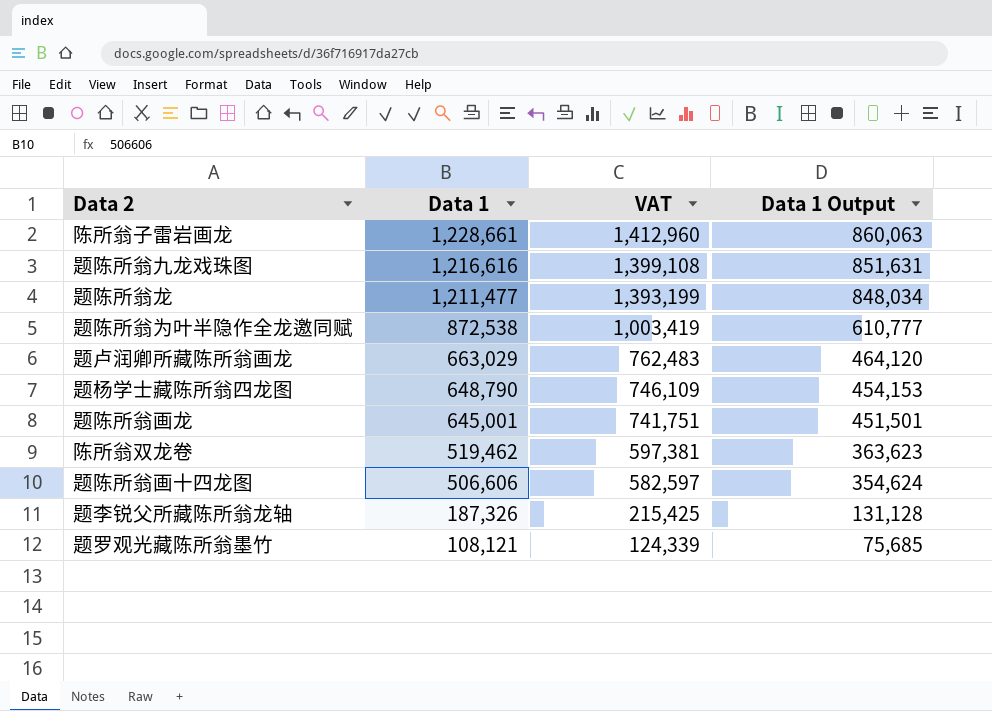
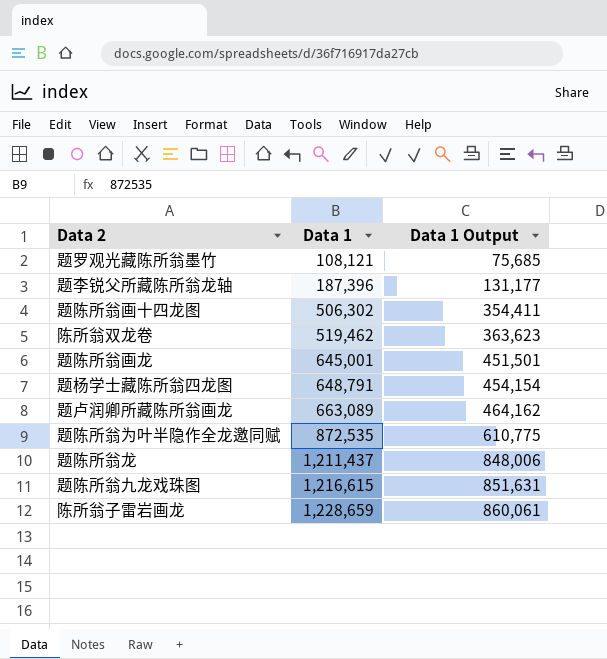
row order: Data 1 descending -> Data 1 ascending
column VAT | formula: [Data 1] * 1.15 -> none
题李锐父所藏陈所翁龙轴 | Data 1: 187,326 -> 187,396
题李锐父所藏陈所翁龙轴 | Data 1 Output: 131,128 -> 131,177
题陈所翁画十四龙图 | Data 1: 506,606 -> 506,302
题陈所翁画十四龙图 | Data 1 Output: 354,624 -> 354,411
题杨学士藏陈所翁四龙图 | Data 1: 648,790 -> 648,791
题杨学士藏陈所翁四龙图 | Data 1 Output: 454,153 -> 454,154
题卢润卿所藏陈所翁画龙 | Data 1: 663,029 -> 663,089
题卢润卿所藏陈所翁画龙 | Data 1 Output: 464,120 -> 464,162
题陈所翁为叶半隐作全龙邀同赋 | Data 1: 872,538 -> 872,535
题陈所翁为叶半隐作全龙邀同赋 | Data 1 Output: 610,777 -> 610,775
题陈所翁龙 | Data 1: 1,211,477 -> 1,211,437
题陈所翁龙 | Data 1 Output: 848,034 -> 848,006
题陈所翁九龙戏珠图 | Data 1: 1,216,616 -> 1,216,615
陈所翁子雷岩画龙 | Data 1: 1,228,661 -> 1,228,659
陈所翁子雷岩画龙 | Data 1 Output: 860,063 -> 860,061

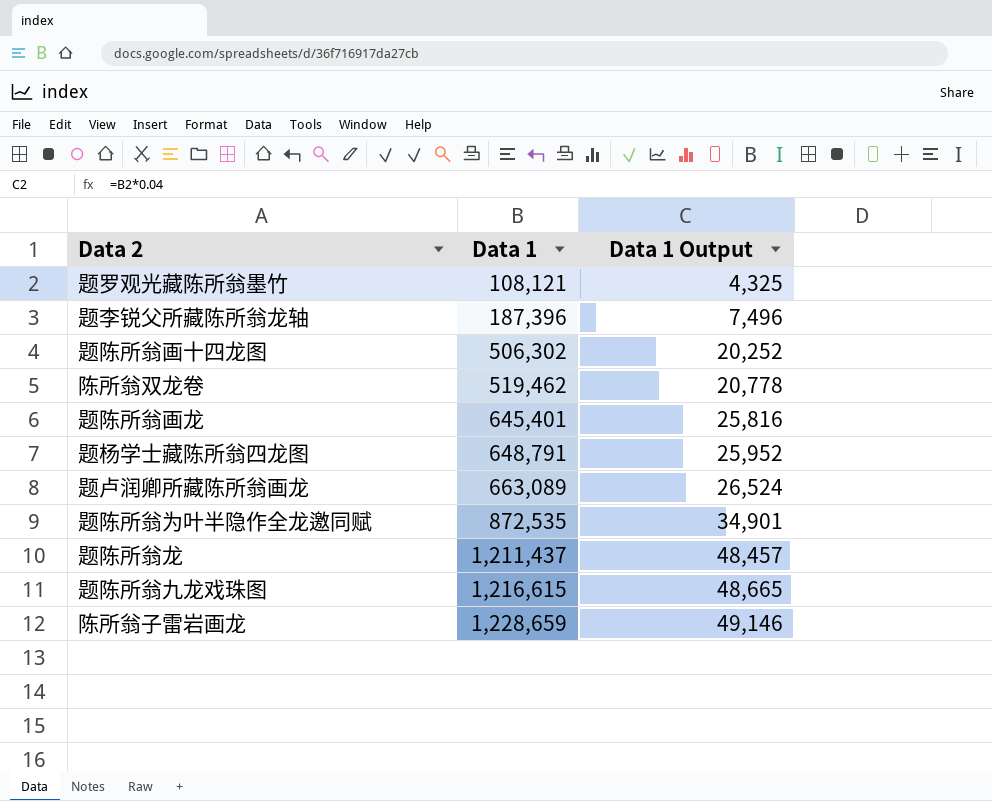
column Data 1 Output | formula: [Data 1] * 0.7 -> [Data 1] * 0.04
题陈所翁画龙 | Data 1: 645,001 -> 645,401

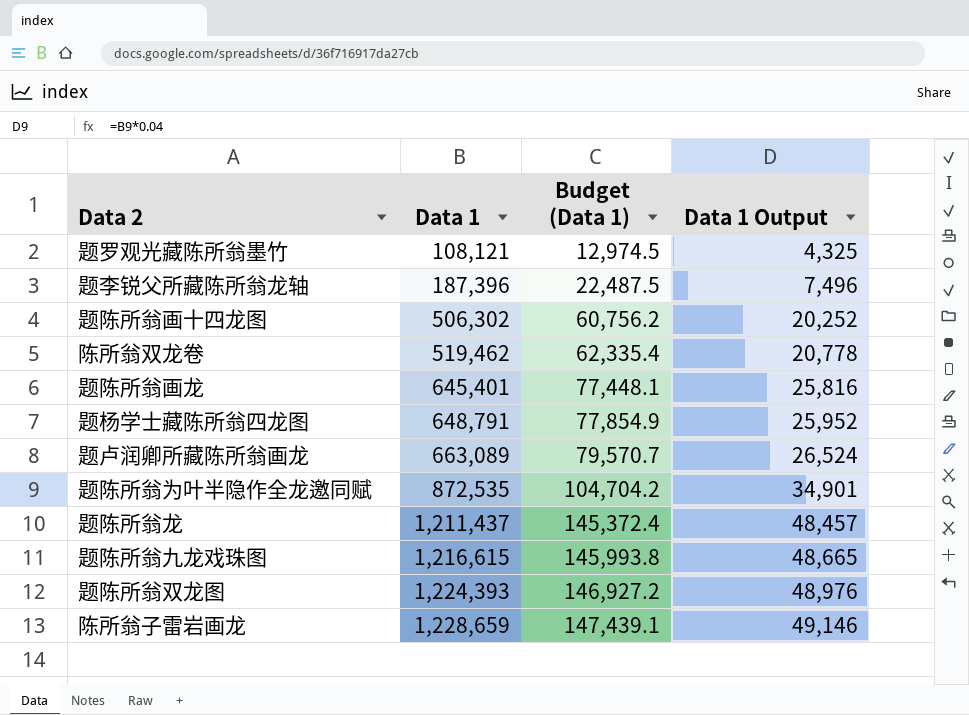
column Budget (Data 1) | formula: none -> [Data 1] * 0.12
row 题陈所翁双龙图: none -> 1,224,393 | 146,927.2 | 48,976

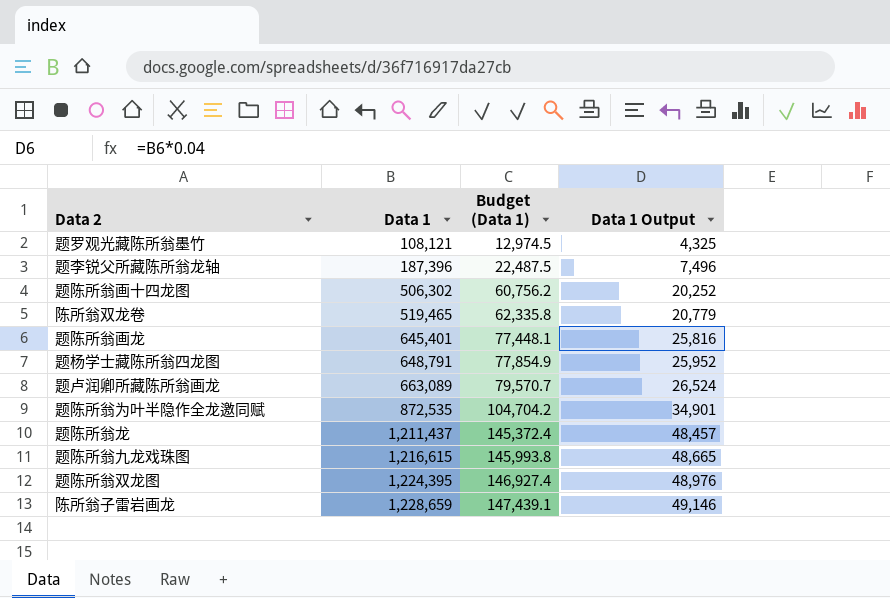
陈所翁双龙卷 | Data 1: 519,462 -> 519,465
陈所翁双龙卷 | Budget (Data 1): 62,335.4 -> 62,335.8
陈所翁双龙卷 | Data 1 Output: 20,778 -> 20,779
题陈所翁双龙图 | Data 1: 1,224,393 -> 1,224,395
题陈所翁双龙图 | Budget (Data 1): 146,927.2 -> 146,927.4

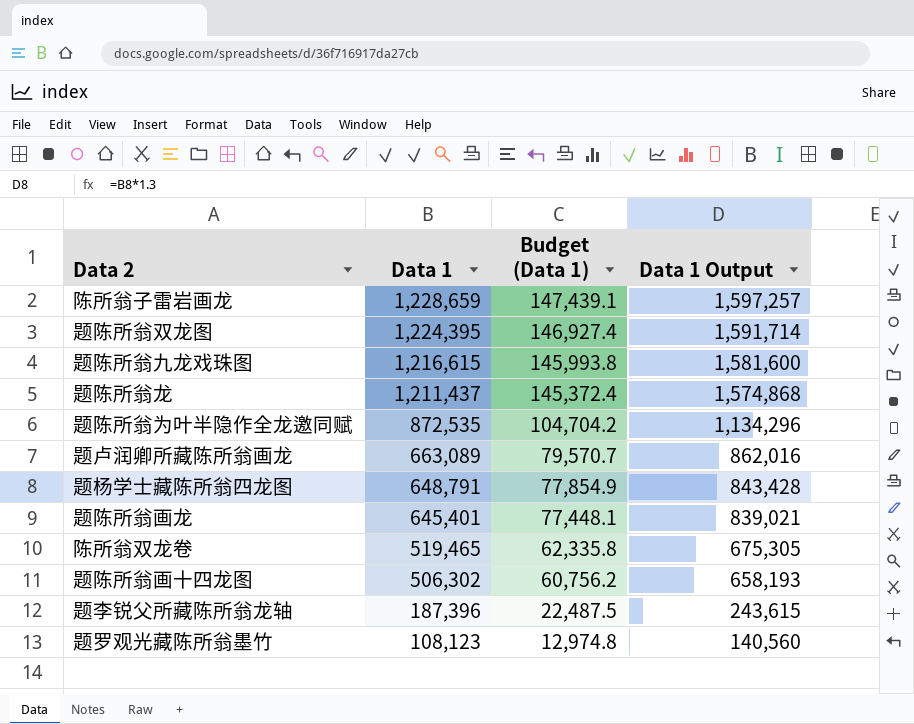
row order: Data 1 ascending -> Data 1 descending
column Data 1 Output | formula: [Data 1] * 0.04 -> [Data 1] * 1.3
题罗观光藏陈所翁墨竹 | Data 1: 108,121 -> 108,123
题罗观光藏陈所翁墨竹 | Budget (Data 1): 12,974.5 -> 12,974.8

